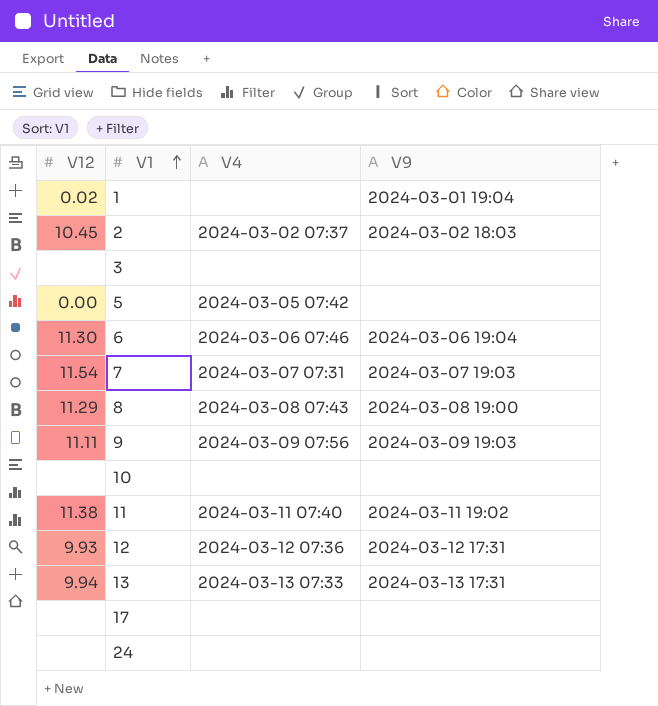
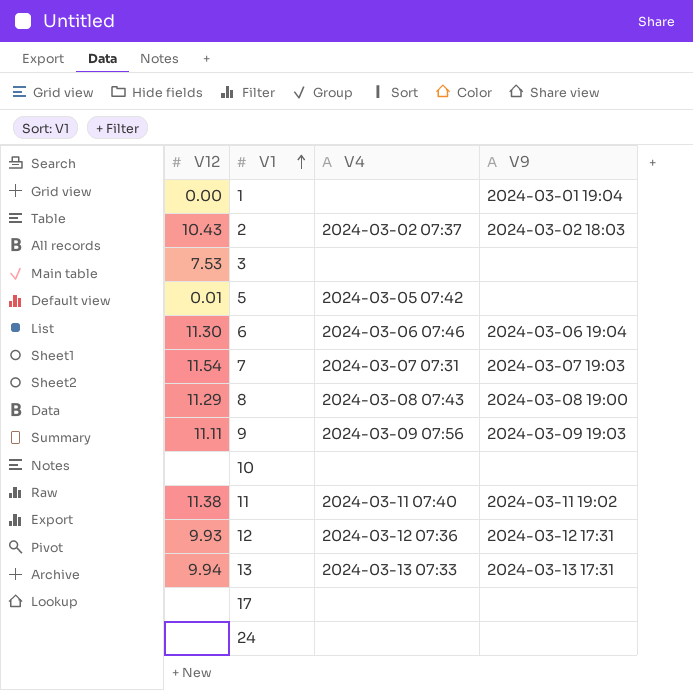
1 | V12: 0.02 -> 0.00
2 | V12: 10.45 -> 10.43
3 | V12: none -> 7.53
5 | V12: 0.00 -> 0.01

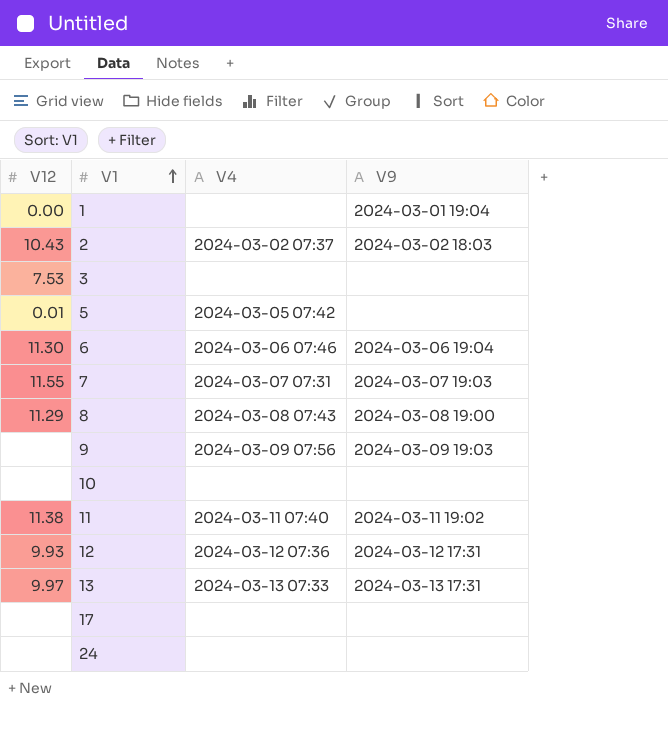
7 | V12: 11.54 -> 11.55
9 | V12: 11.11 -> none
13 | V12: 9.94 -> 9.97

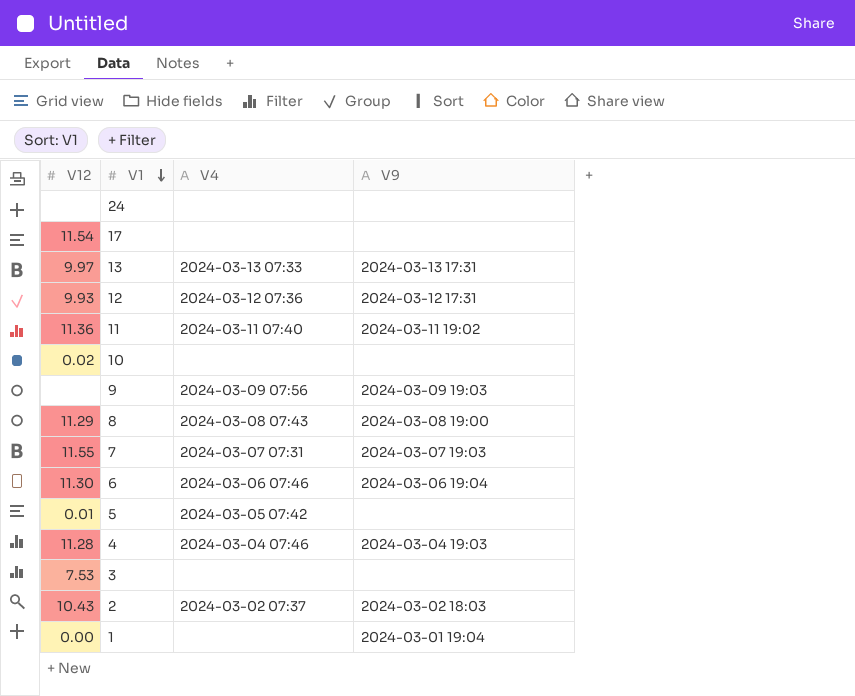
row order: V1 ascending -> V1 descending
17 | V12: none -> 11.54
11 | V12: 11.38 -> 11.36
10 | V12: none -> 0.02
row 4: none -> 11.28 | 2024-03-04 07:46 | 2024-03-04 19:03

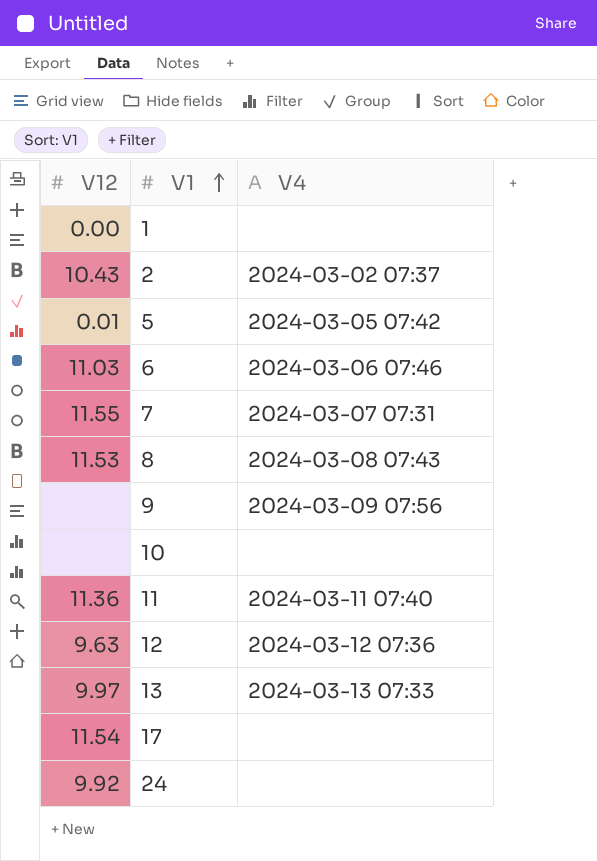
row order: V1 descending -> V1 ascending
column V9 | position: 4 -> none
row 4: 11.28 | 2024-03-04 07:46 | 2024-03-04 19:03 -> none
row 3: 7.53 | none | none -> none
6 | V12: 11.30 -> 11.03
8 | V12: 11.29 -> 11.53
10 | V12: 0.02 -> none
12 | V12: 9.93 -> 9.63
24 | V12: none -> 9.92

